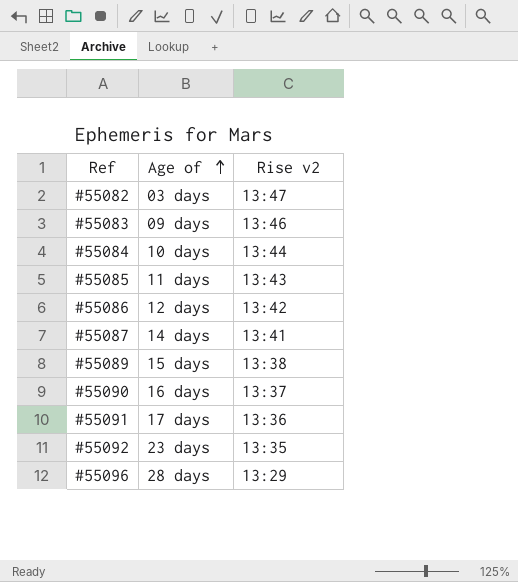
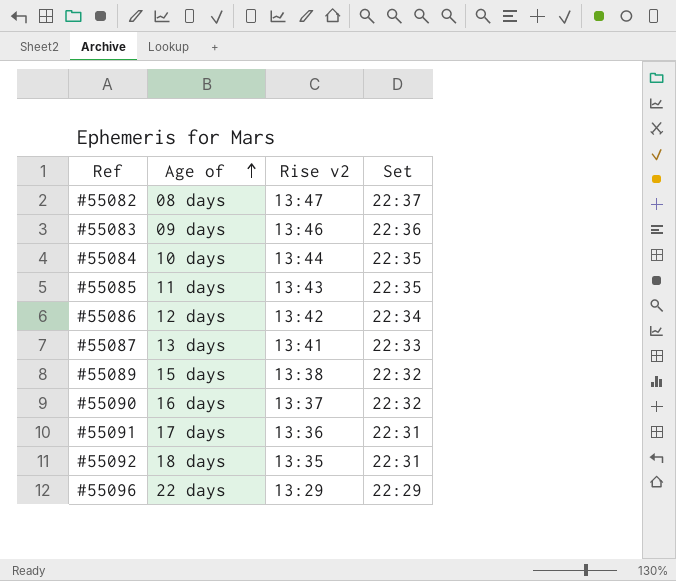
column Set | position: none -> 4
#55082 | Age of: 03 days -> 08 days
#55087 | Age of: 14 days -> 13 days
#55092 | Age of: 23 days -> 18 days
#55096 | Age of: 28 days -> 22 days

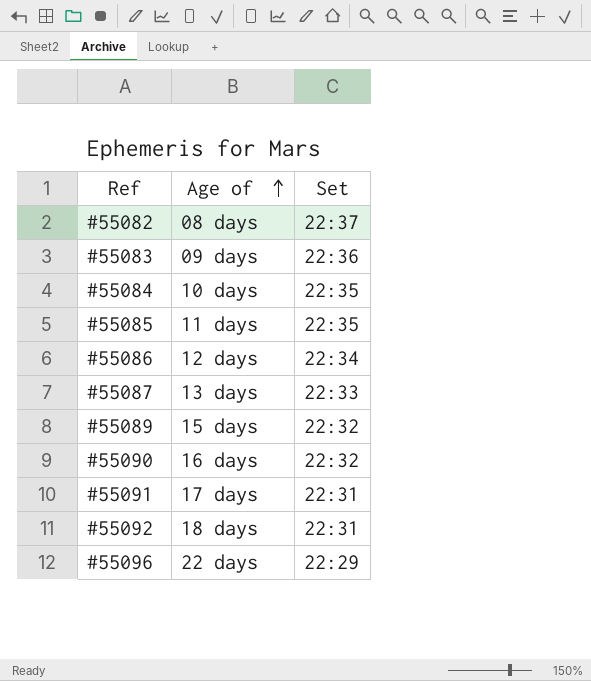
column Rise v2 | position: 3 -> none

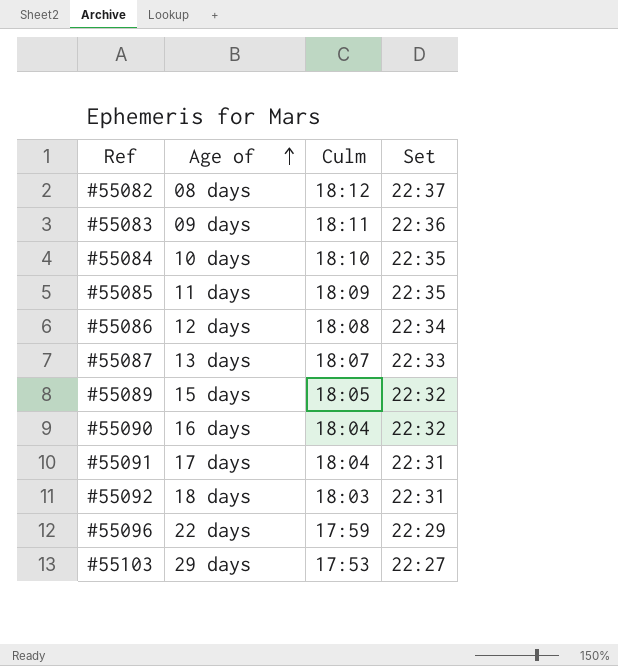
column Culm | position: none -> 3
row #55103: none -> 29 days | 17:53 | 22:27

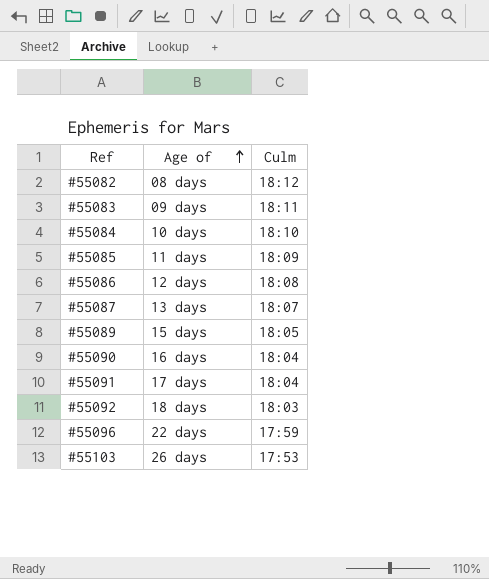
column Set | position: 4 -> none
#55103 | Age of: 29 days -> 26 days

